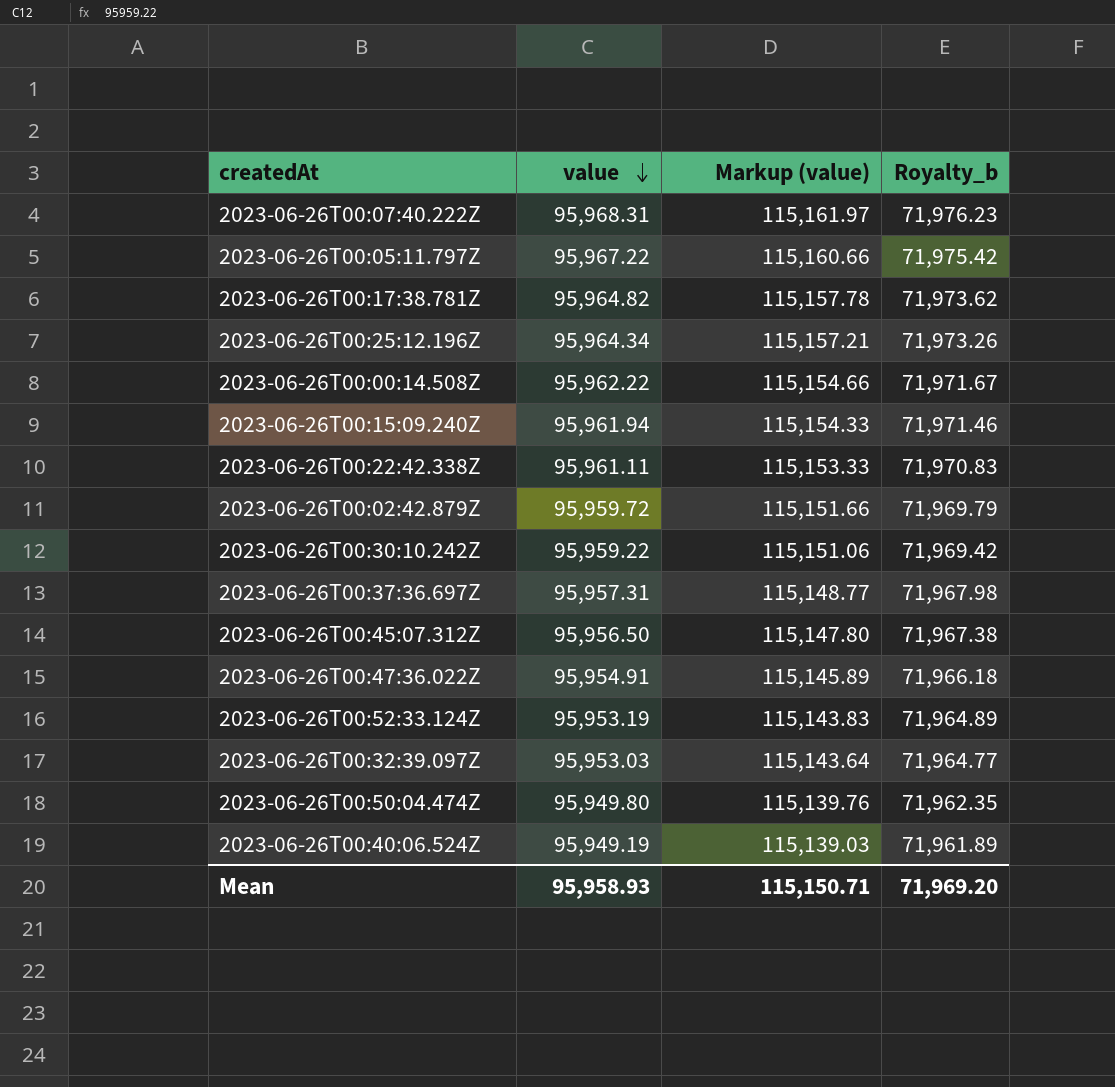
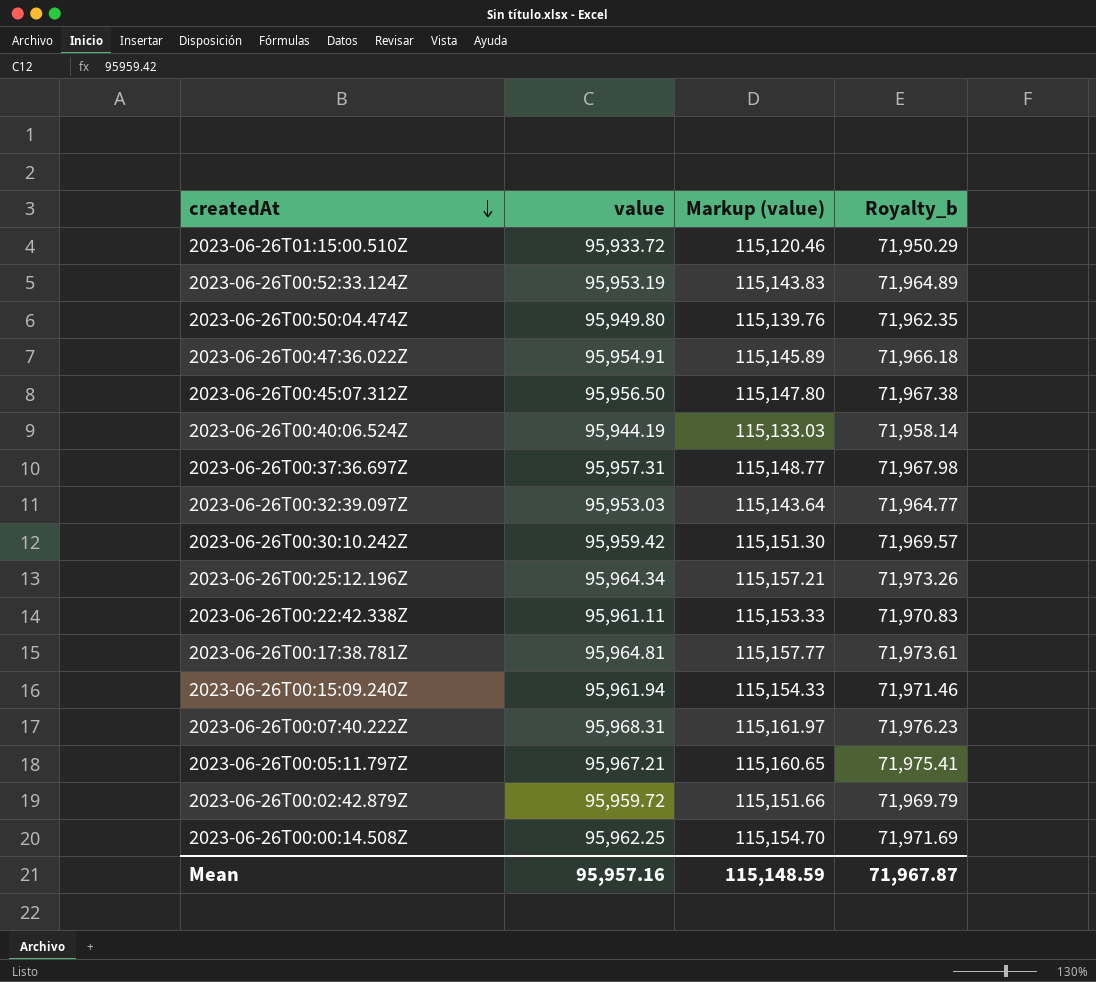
row order: value descending -> createdAt descending
row 2023-06-26T01:15:00.510Z: none -> 95,933.72 | 115,120.46 | 71,950.29
2023-06-26T00:40:06.524Z | value: 95,949.19 -> 95,944.19
2023-06-26T00:40:06.524Z | Markup (value): 115,139.03 -> 115,133.03
2023-06-26T00:40:06.524Z | Royalty_b: 71,961.89 -> 71,958.14
2023-06-26T00:30:10.242Z | value: 95,959.22 -> 95,959.42
2023-06-26T00:30:10.242Z | Markup (value): 115,151.06 -> 115,151.30
2023-06-26T00:30:10.242Z | Royalty_b: 71,969.42 -> 71,969.57
2023-06-26T00:17:38.781Z | value: 95,964.82 -> 95,964.81
2023-06-26T00:17:38.781Z | Markup (value): 115,157.78 -> 115,157.77
2023-06-26T00:17:38.781Z | Royalty_b: 71,973.62 -> 71,973.61
2023-06-26T00:05:11.797Z | value: 95,967.22 -> 95,967.21
2023-06-26T00:05:11.797Z | Markup (value): 115,160.66 -> 115,160.65
2023-06-26T00:05:11.797Z | Royalty_b: 71,975.42 -> 71,975.41
2023-06-26T00:00:14.508Z | value: 95,962.22 -> 95,962.25
2023-06-26T00:00:14.508Z | Markup (value): 115,154.66 -> 115,154.70
2023-06-26T00:00:14.508Z | Royalty_b: 71,971.67 -> 71,971.69
Mean | value: 95,958.93 -> 95,957.16
Mean | Markup (value): 115,150.71 -> 115,148.59
Mean | Royalty_b: 71,969.20 -> 71,967.87

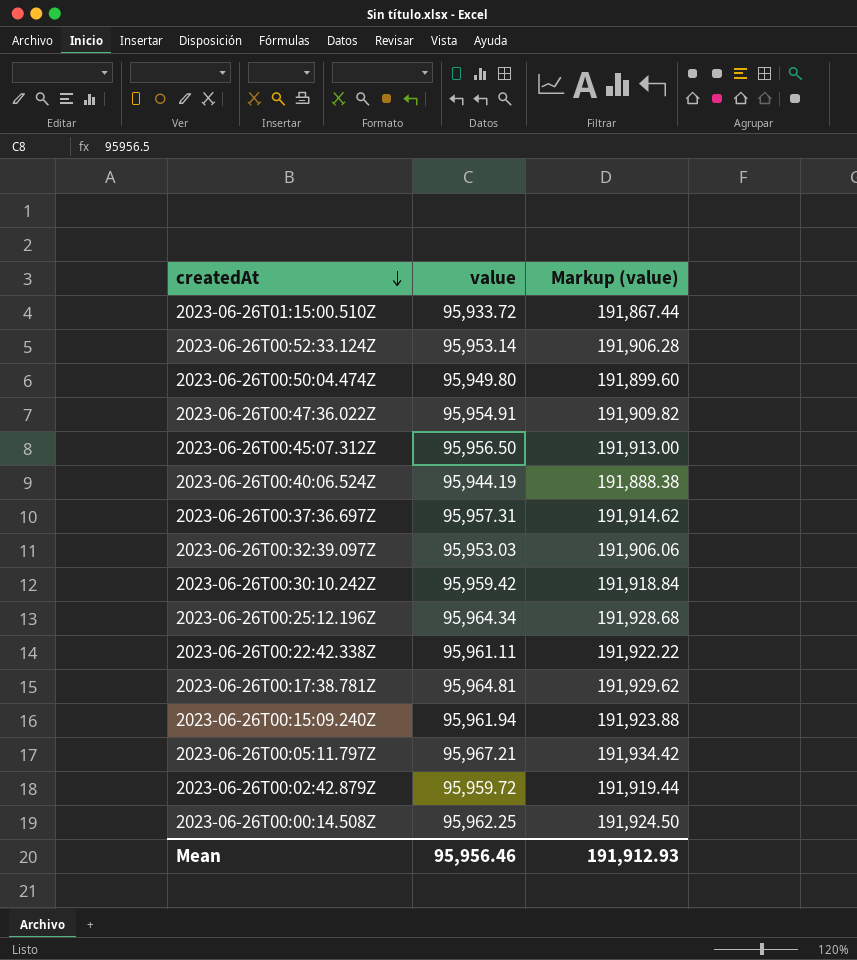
column Royalty_b | formula: [value] * 0.75 -> none
column Markup (value) | formula: [value] * 1.2 -> [value] * 2
row 2023-06-26T00:07:40.222Z: 95,968.31 | 115,161.97 | 71,976.23 -> none
2023-06-26T00:52:33.124Z | value: 95,953.19 -> 95,953.14
Mean | value: 95,957.16 -> 95,956.46
Mean | Markup (value): 115,148.59 -> 191,912.93

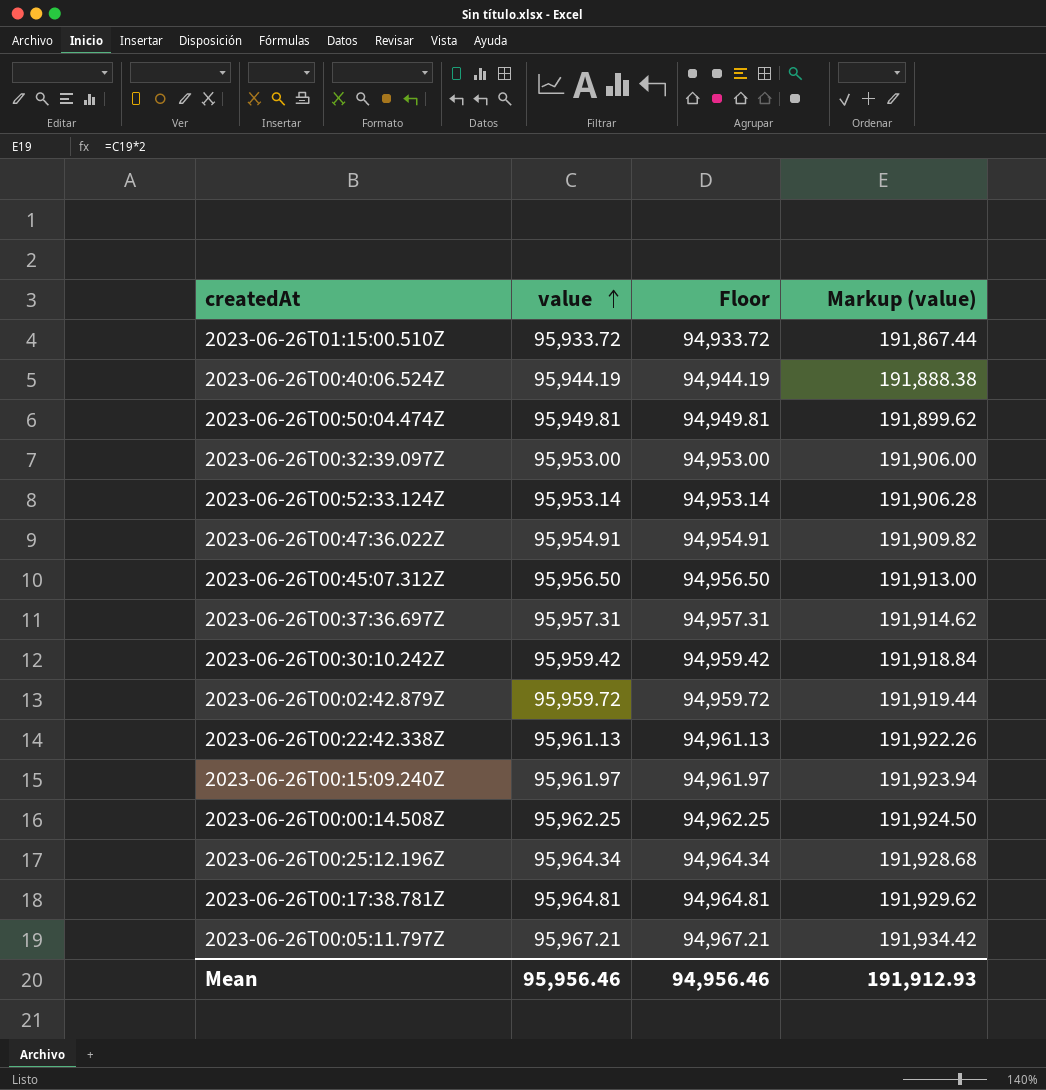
row order: createdAt descending -> value ascending
column Floor | formula: none -> [value] - 1000
2023-06-26T00:50:04.474Z | value: 95,949.80 -> 95,949.81
2023-06-26T00:50:04.474Z | Markup (value): 191,899.60 -> 191,899.62
2023-06-26T00:32:39.097Z | value: 95,953.03 -> 95,953.00
2023-06-26T00:32:39.097Z | Markup (value): 191,906.06 -> 191,906.00
2023-06-26T00:22:42.338Z | value: 95,961.11 -> 95,961.13
2023-06-26T00:22:42.338Z | Markup (value): 191,922.22 -> 191,922.26
2023-06-26T00:15:09.240Z | value: 95,961.94 -> 95,961.97
2023-06-26T00:15:09.240Z | Markup (value): 191,923.88 -> 191,923.94

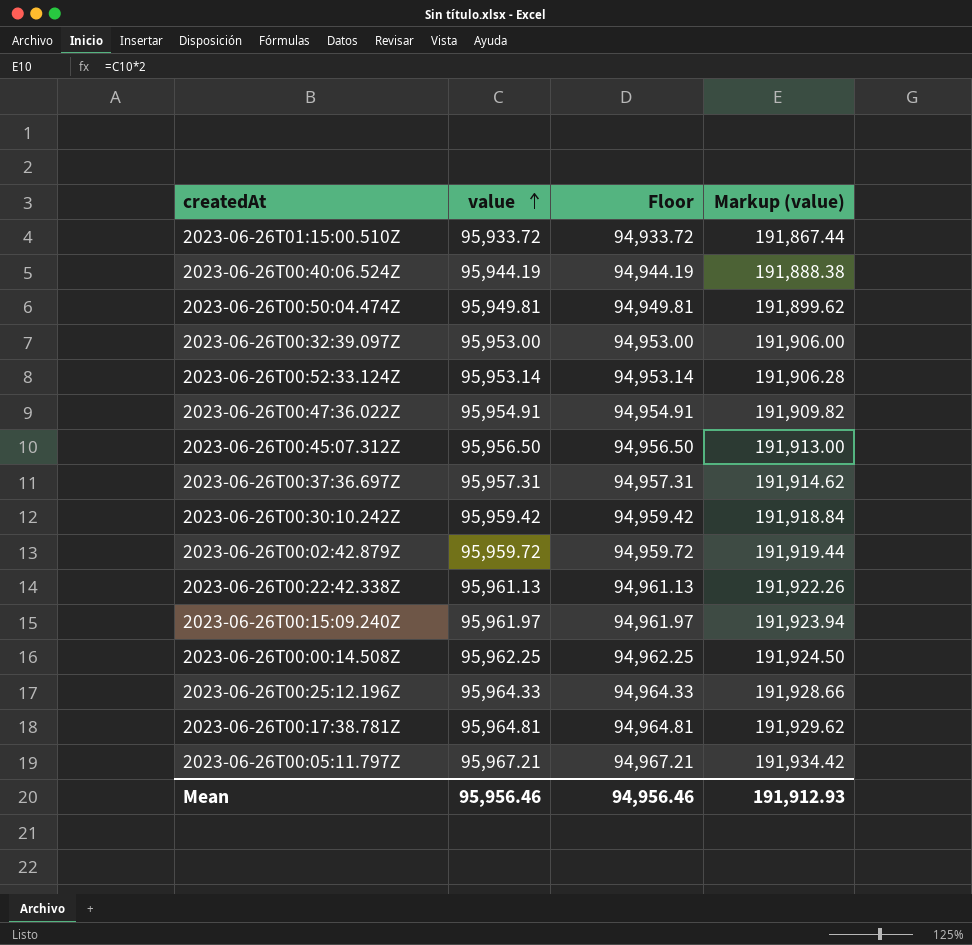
2023-06-26T00:25:12.196Z | value: 95,964.34 -> 95,964.33
2023-06-26T00:25:12.196Z | Floor: 94,964.34 -> 94,964.33
2023-06-26T00:25:12.196Z | Markup (value): 191,928.68 -> 191,928.66

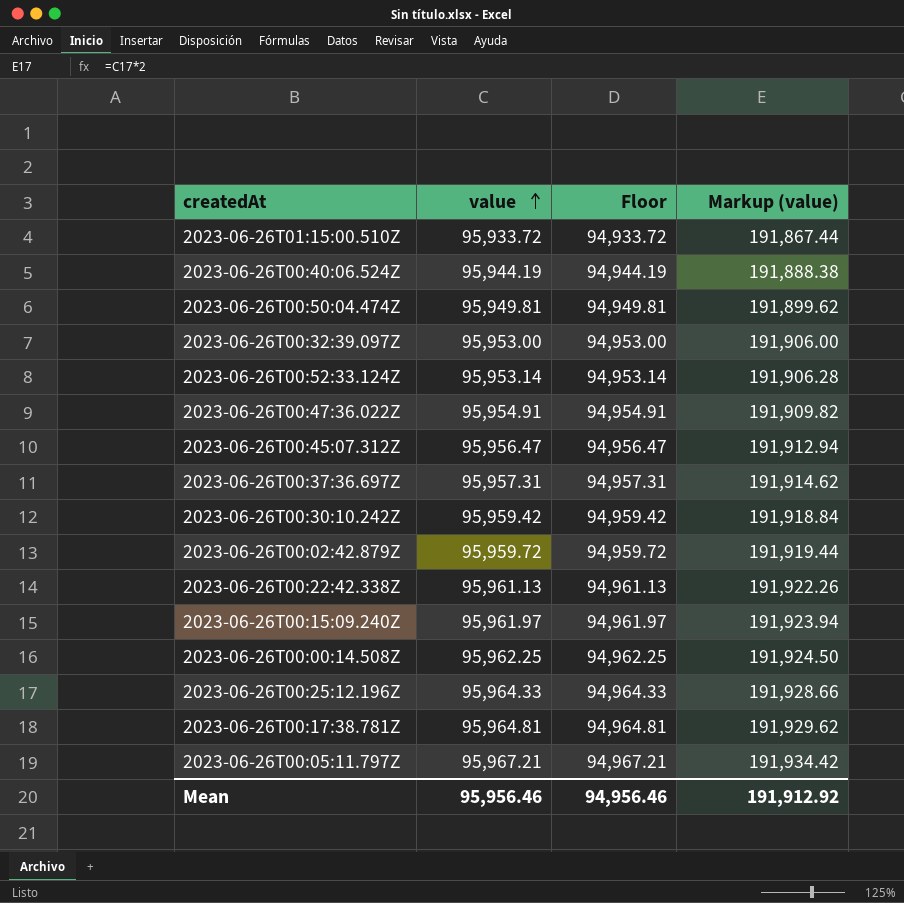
2023-06-26T00:45:07.312Z | value: 95,956.50 -> 95,956.47
2023-06-26T00:45:07.312Z | Floor: 94,956.50 -> 94,956.47
2023-06-26T00:45:07.312Z | Markup (value): 191,913.00 -> 191,912.94
Mean | Markup (value): 191,912.93 -> 191,912.92

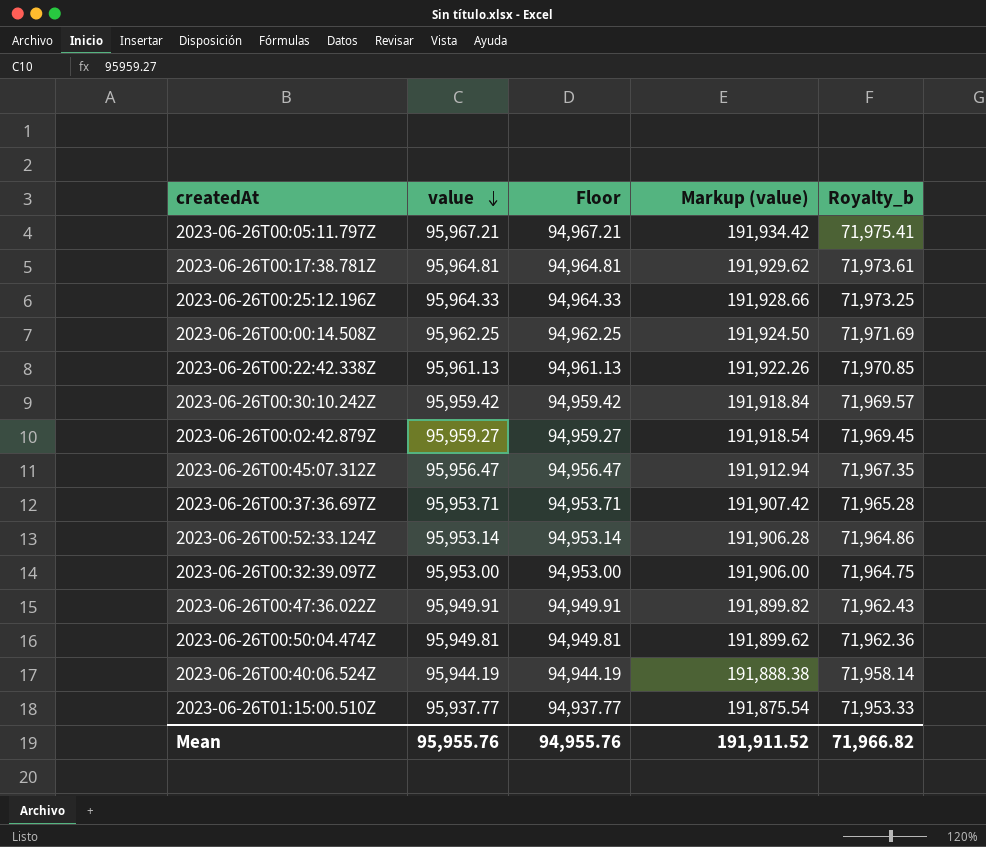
row order: value ascending -> value descending
column Royalty_b | formula: none -> [value] * 0.75
row 2023-06-26T00:15:09.240Z: 95,961.97 | 94,961.97 | 191,923.94 -> none
2023-06-26T00:02:42.879Z | value: 95,959.72 -> 95,959.27
2023-06-26T00:02:42.879Z | Floor: 94,959.72 -> 94,959.27
2023-06-26T00:02:42.879Z | Markup (value): 191,919.44 -> 191,918.54
2023-06-26T00:37:36.697Z | value: 95,957.31 -> 95,953.71
2023-06-26T00:37:36.697Z | Floor: 94,957.31 -> 94,953.71
2023-06-26T00:37:36.697Z | Markup (value): 191,914.62 -> 191,907.42
2023-06-26T00:47:36.022Z | value: 95,954.91 -> 95,949.91
2023-06-26T00:47:36.022Z | Floor: 94,954.91 -> 94,949.91
2023-06-26T00:47:36.022Z | Markup (value): 191,909.82 -> 191,899.82
2023-06-26T01:15:00.510Z | value: 95,933.72 -> 95,937.77
2023-06-26T01:15:00.510Z | Floor: 94,933.72 -> 94,937.77
2023-06-26T01:15:00.510Z | Markup (value): 191,867.44 -> 191,875.54
Mean | value: 95,956.46 -> 95,955.76
Mean | Floor: 94,956.46 -> 94,955.76
Mean | Markup (value): 191,912.92 -> 191,911.52

